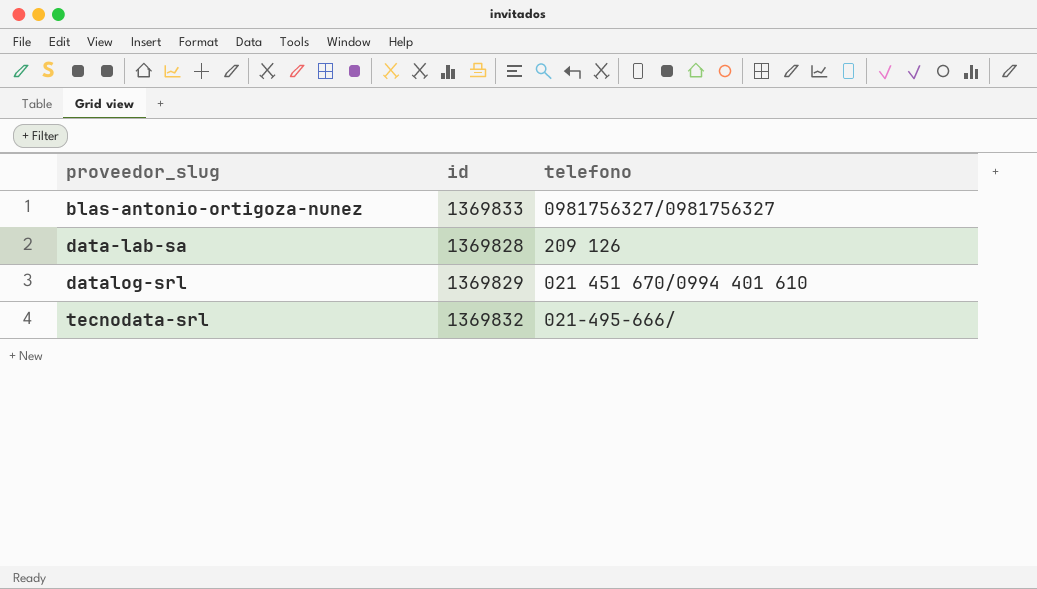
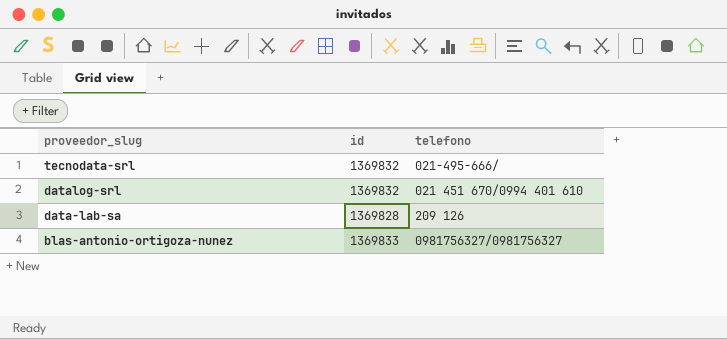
row order: proveedor_slug ascending -> proveedor_slug descending
datalog-srl | id: 1369829 -> 1369832

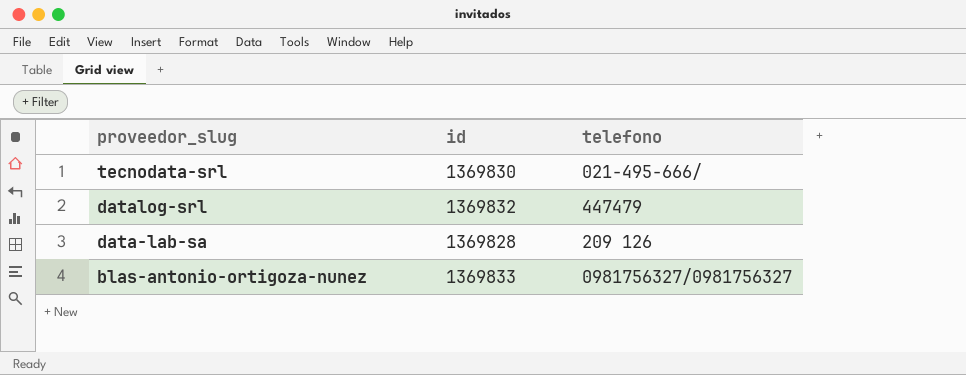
tecnodata-srl | id: 1369832 -> 1369830
datalog-srl | telefono: 021 451 670/0994 401 610 -> 447479

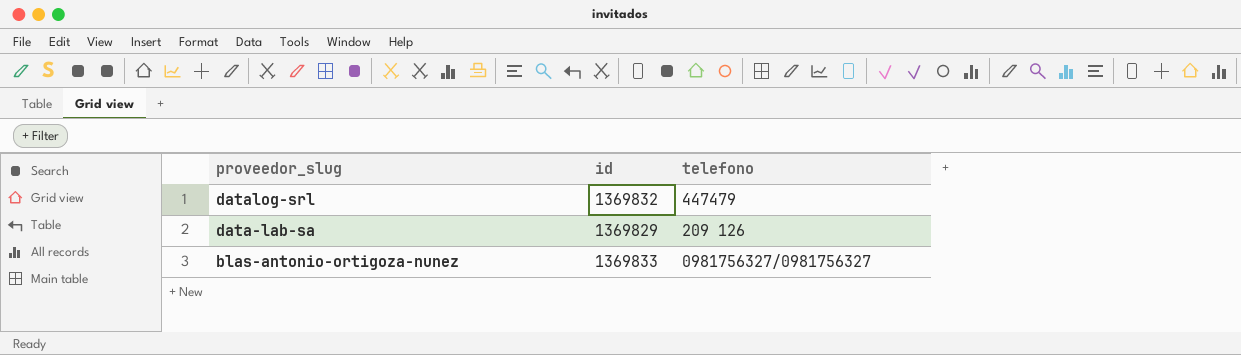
row tecnodata-srl: 1369830 | 021-495-666/ -> none
data-lab-sa | id: 1369828 -> 1369829

